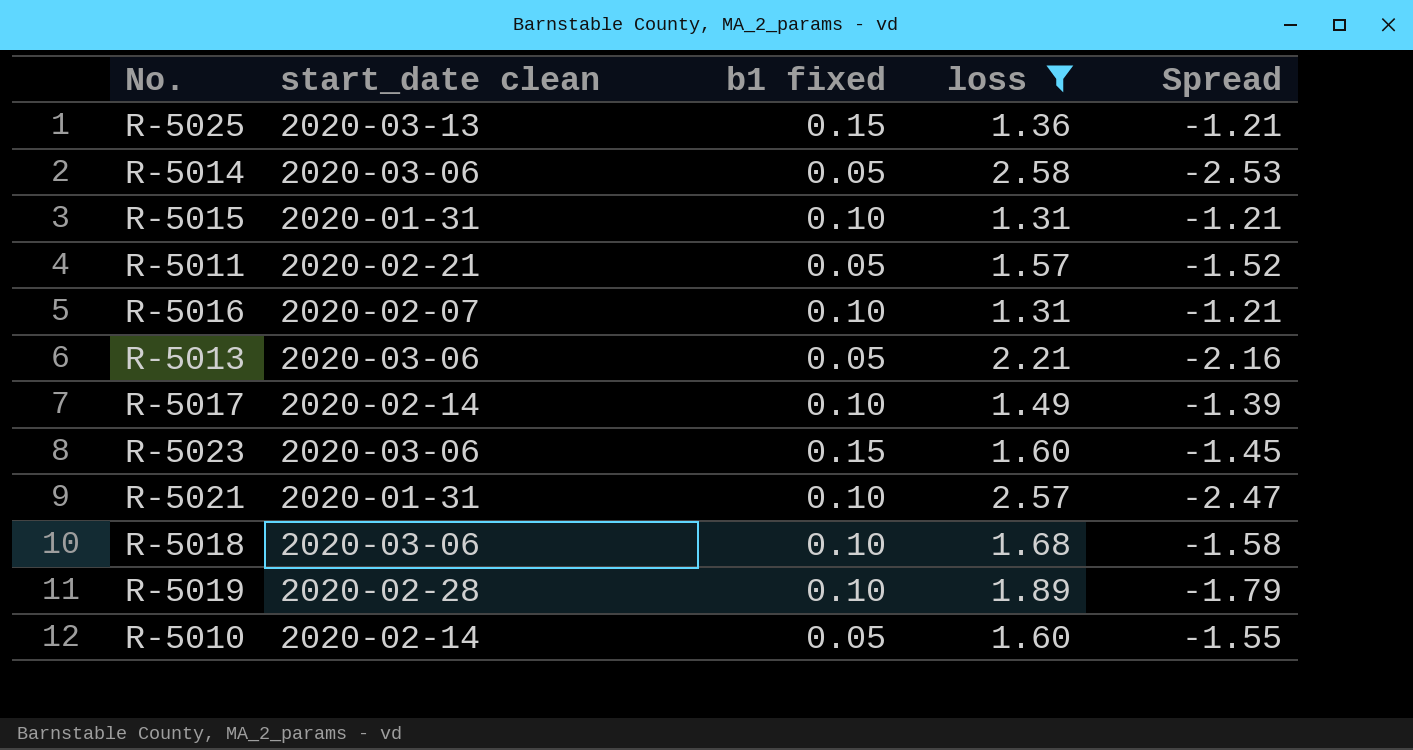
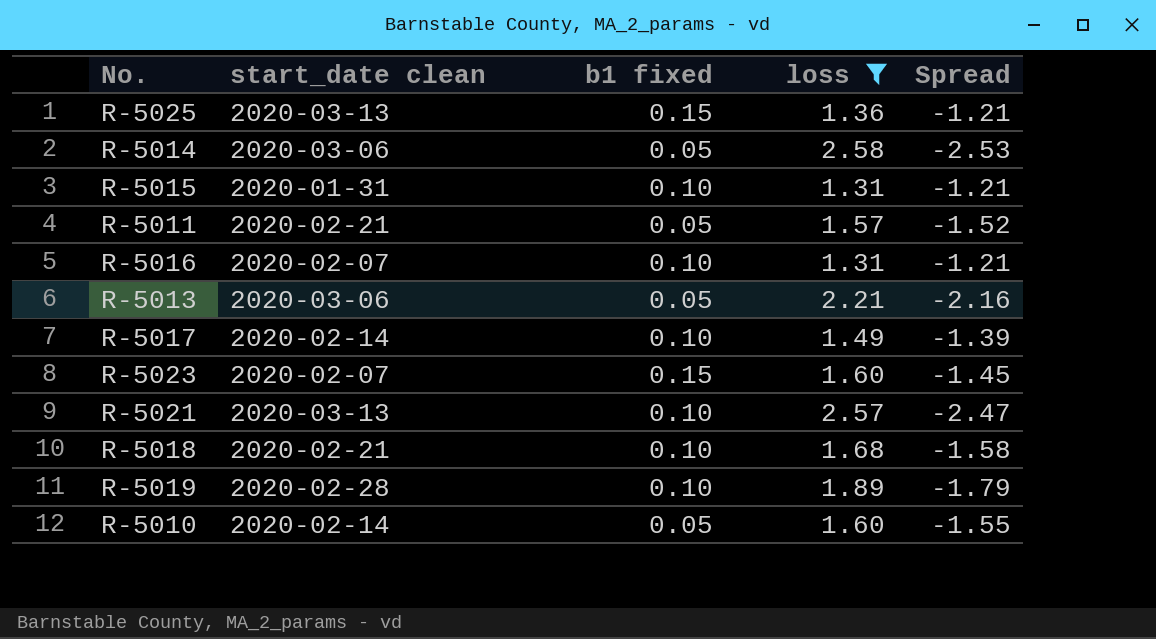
R-5023 | start_date clean: 2020-03-06 -> 2020-02-07
R-5021 | start_date clean: 2020-01-31 -> 2020-03-13
R-5018 | start_date clean: 2020-03-06 -> 2020-02-21

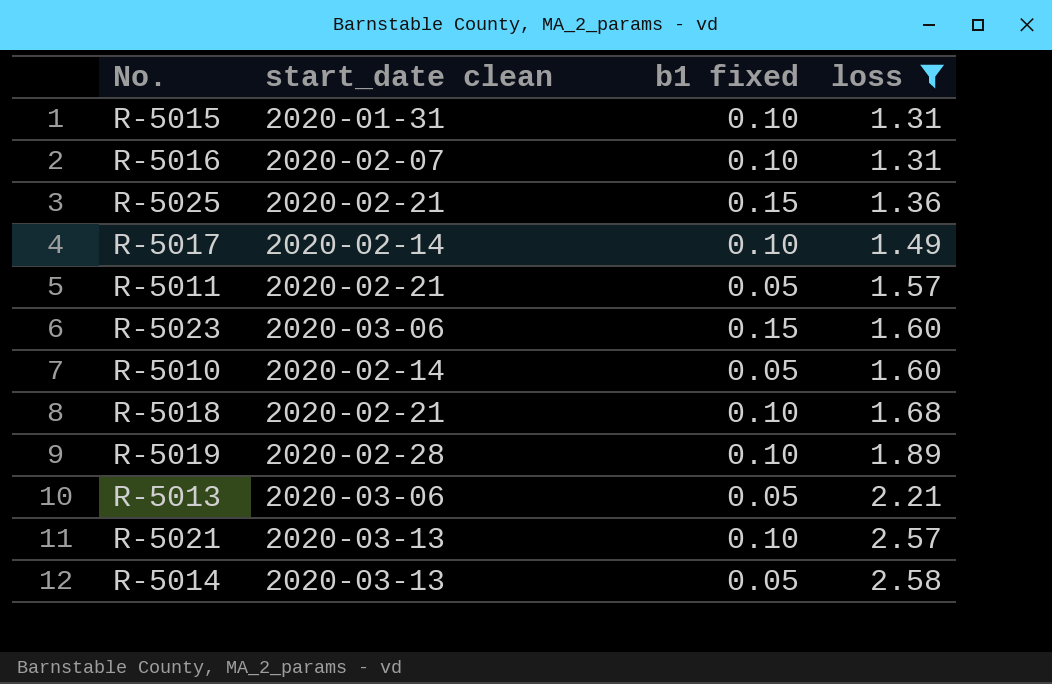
row order: none -> loss ascending
column Spread | formula: [b1 fixed] - [loss] -> none
R-5025 | start_date clean: 2020-03-13 -> 2020-02-21
R-5023 | start_date clean: 2020-02-07 -> 2020-03-06
R-5014 | start_date clean: 2020-03-06 -> 2020-03-13

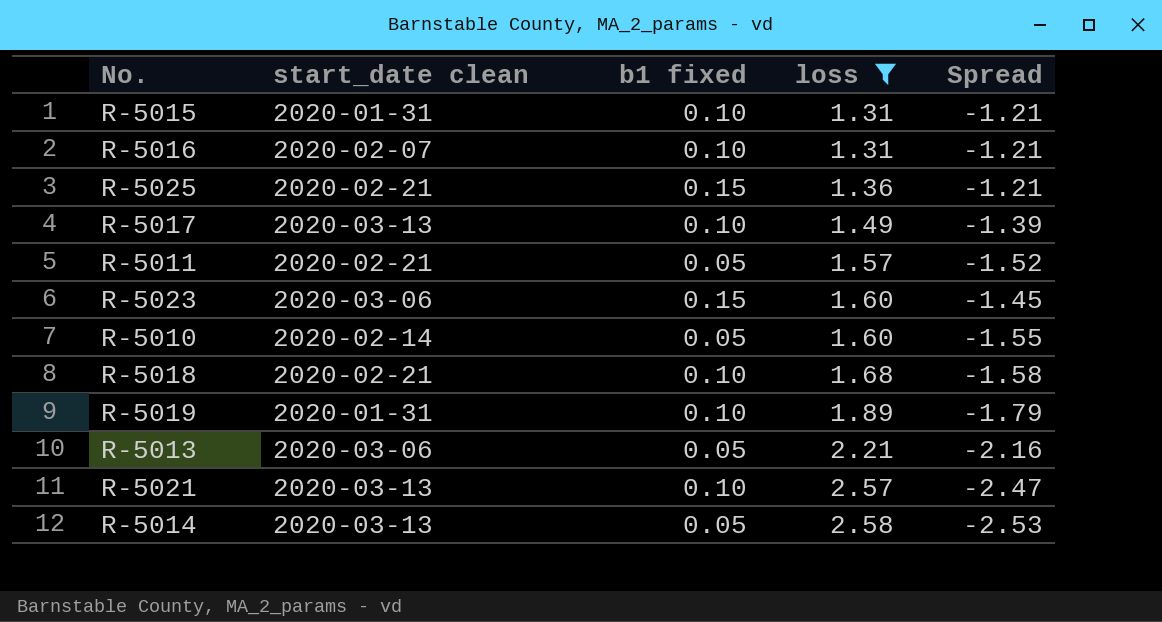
column Spread | formula: none -> [b1 fixed] - [loss]
R-5017 | start_date clean: 2020-02-14 -> 2020-03-13
R-5019 | start_date clean: 2020-02-28 -> 2020-01-31

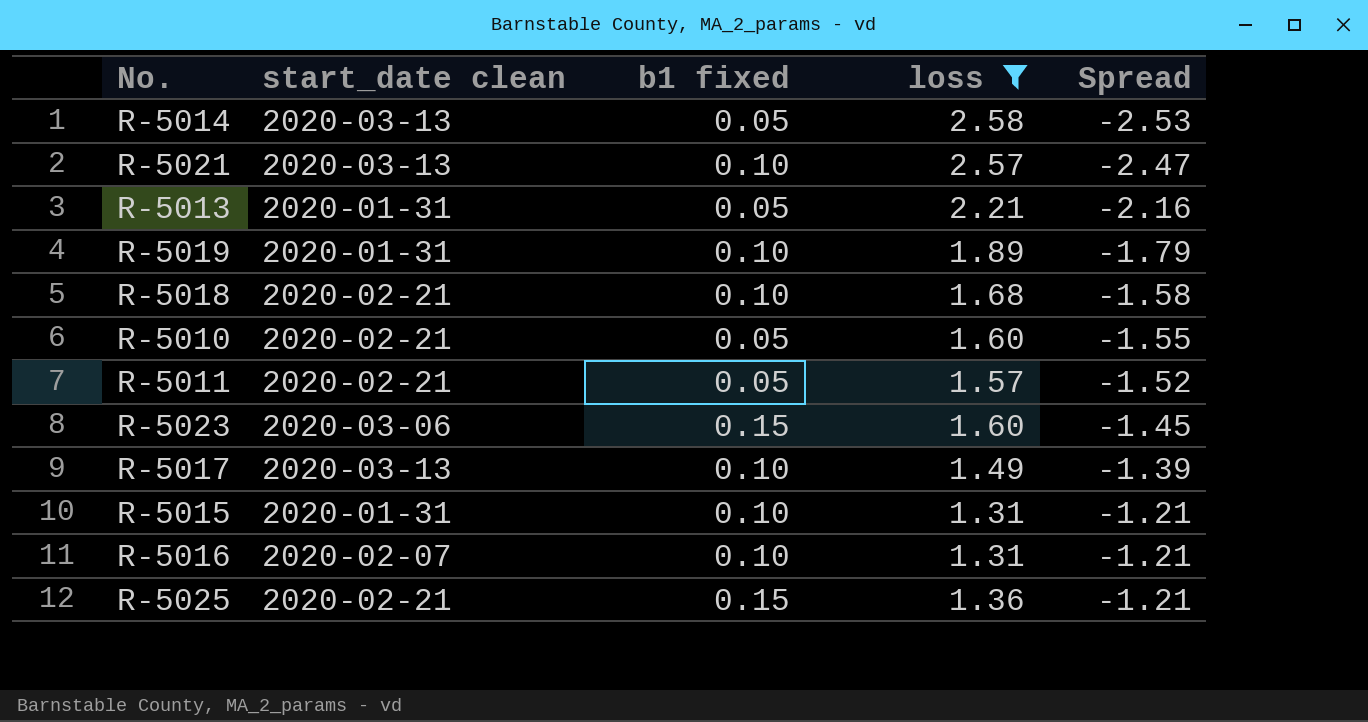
row order: loss ascending -> Spread ascending
R-5013 | start_date clean: 2020-03-06 -> 2020-01-31
R-5010 | start_date clean: 2020-02-14 -> 2020-02-21

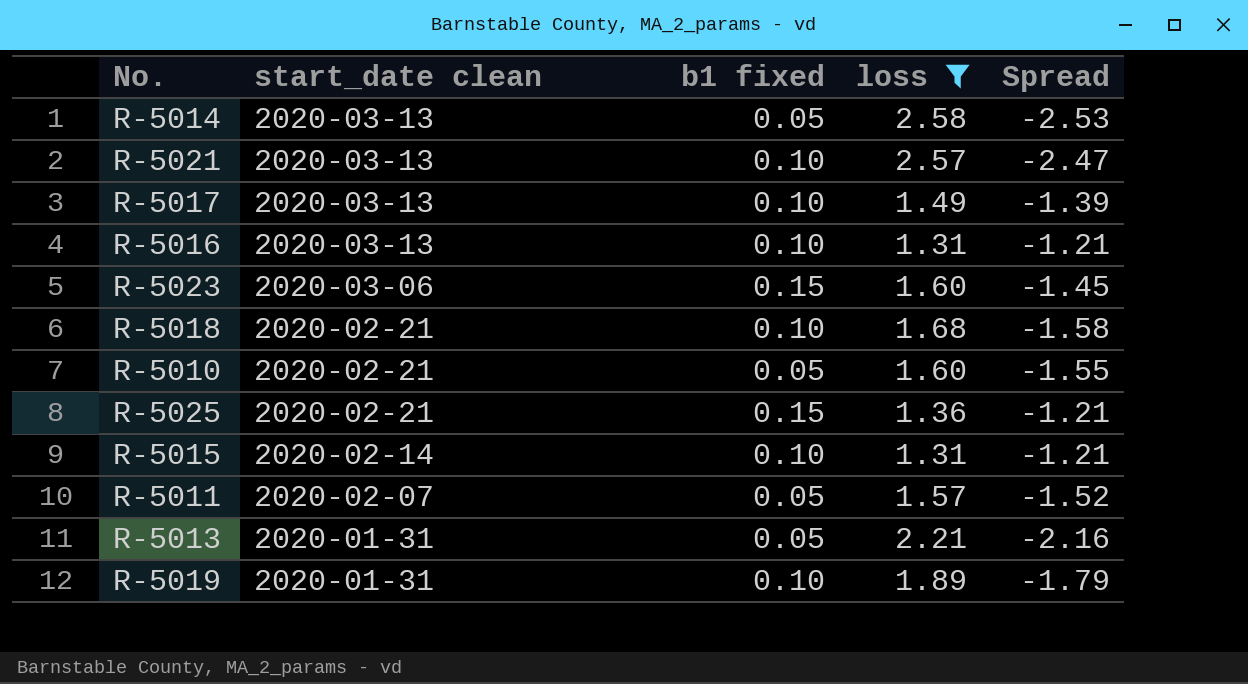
row order: Spread ascending -> start_date clean descending
R-5016 | start_date clean: 2020-02-07 -> 2020-03-13
R-5015 | start_date clean: 2020-01-31 -> 2020-02-14
R-5011 | start_date clean: 2020-02-21 -> 2020-02-07

